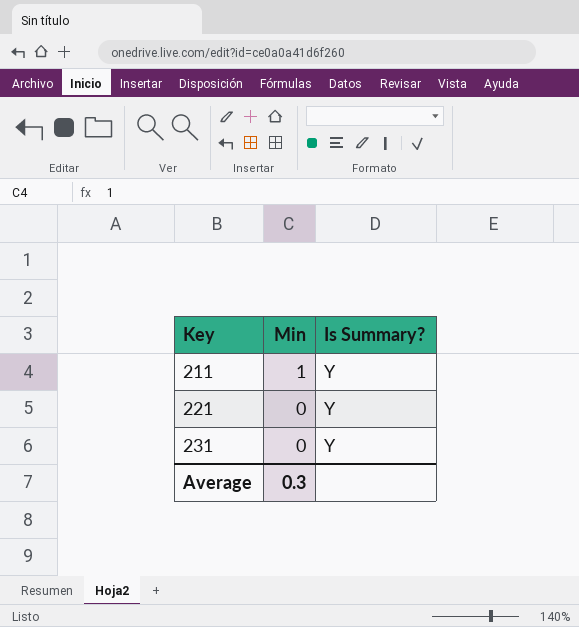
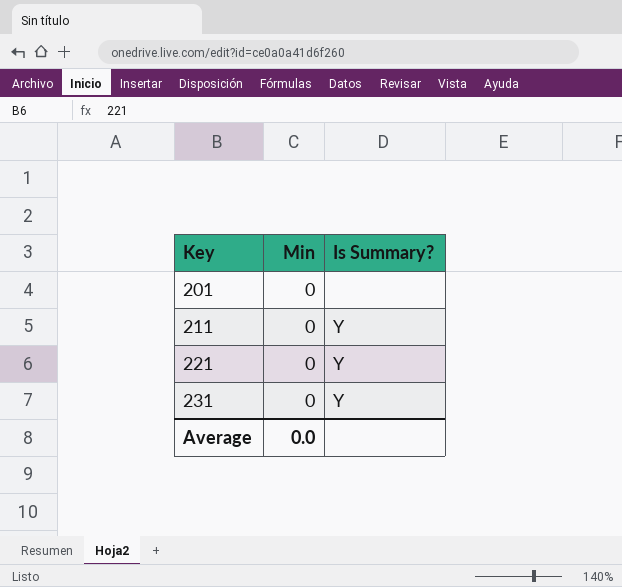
row 201: none -> 0 | none
211 | Min: 1 -> 0
Average | Min: 0.3 -> 0.0

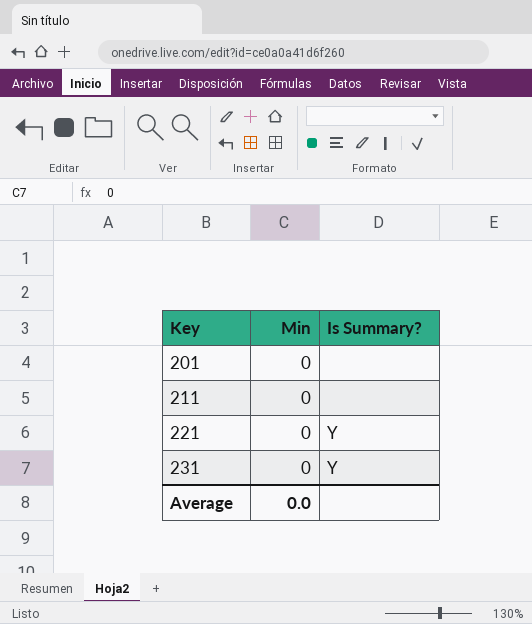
211 | Is Summary?: Y -> none

